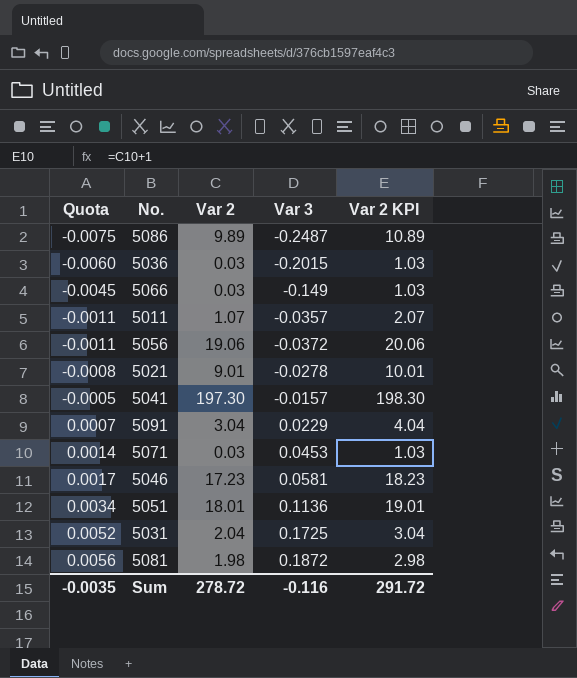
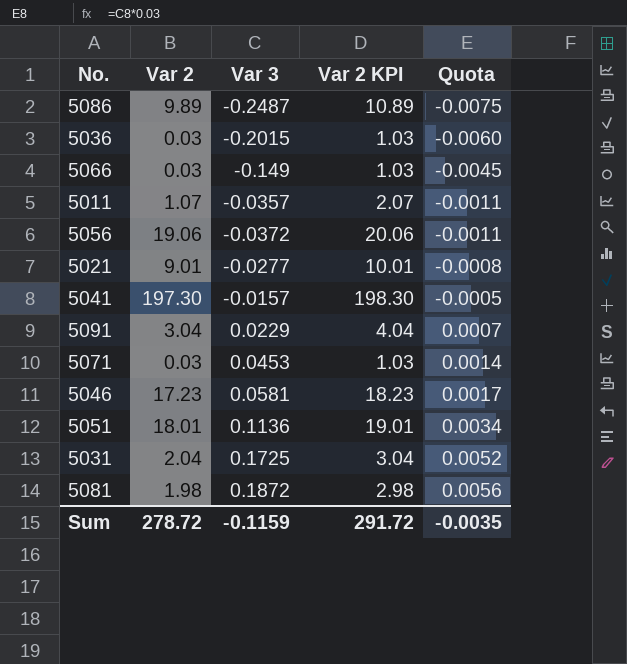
column Quota | position: 1 -> 5
5021 | Var 3: -0.0278 -> -0.0277
Sum | Var 3: -0.116 -> -0.1159

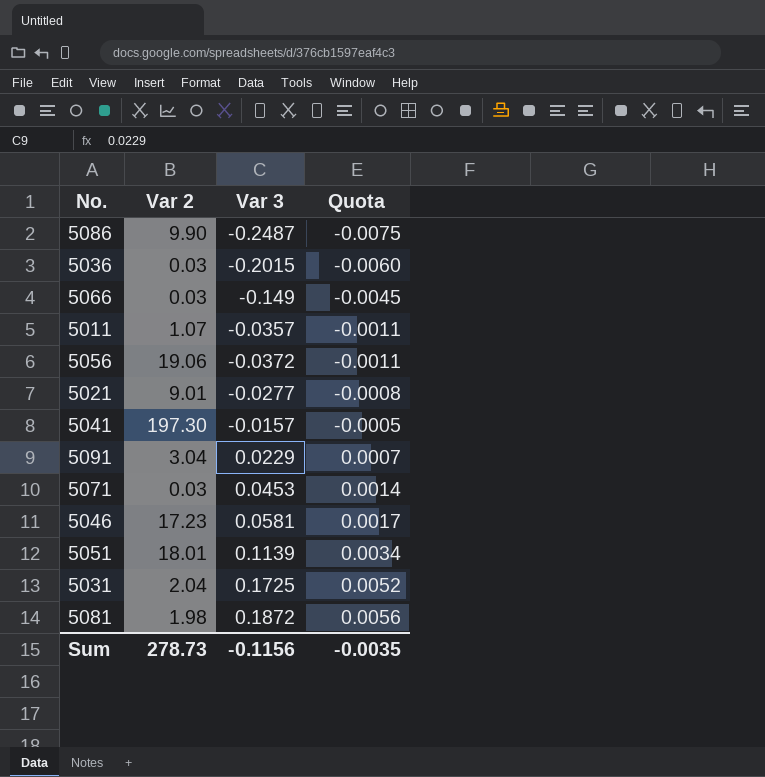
column Var 2 KPI | formula: [Var 2] + 1 -> none
5086 | Var 2: 9.89 -> 9.90
5051 | Var 3: 0.1136 -> 0.1139
Sum | Var 2: 278.72 -> 278.73
Sum | Var 3: -0.1159 -> -0.1156

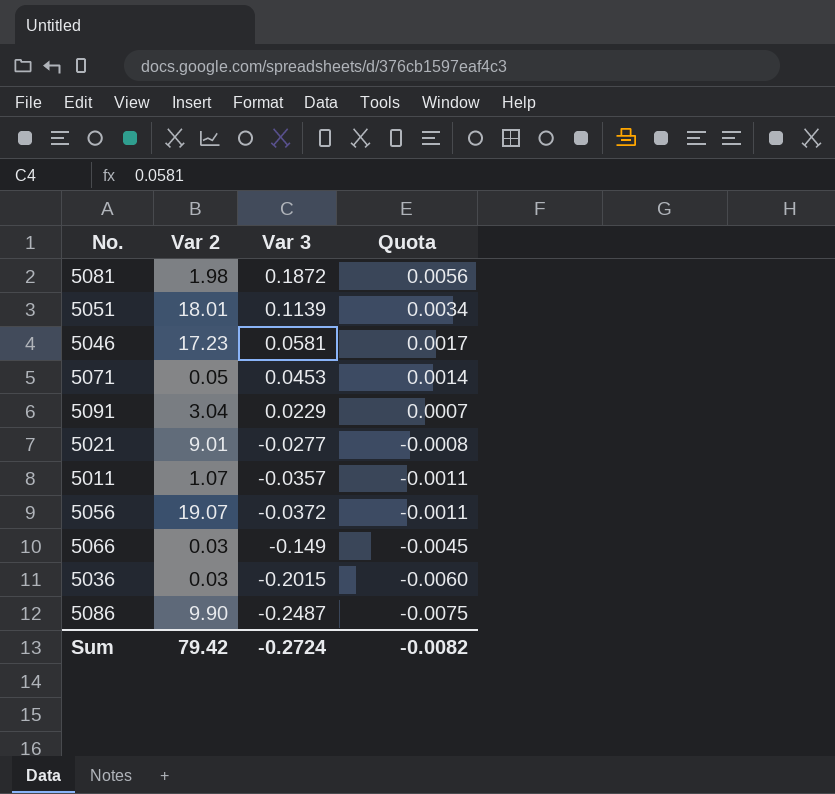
row order: Quota ascending -> Var 3 descending
row 5041: 197.30 | -0.0157 | -0.0005 -> none
row 5031: 2.04 | 0.1725 | 0.0052 -> none
5071 | Var 2: 0.03 -> 0.05
5056 | Var 2: 19.06 -> 19.07
Sum | Var 2: 278.73 -> 79.42
Sum | Var 3: -0.1156 -> -0.2724
Sum | Quota: -0.0035 -> -0.0082

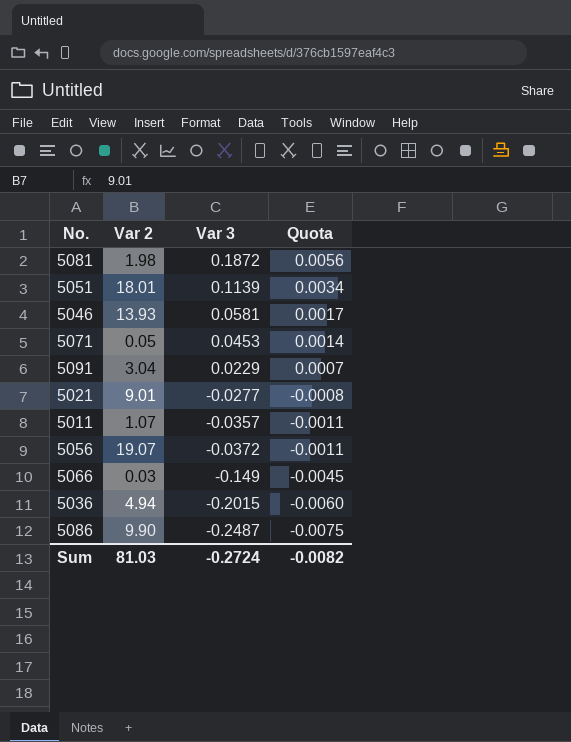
5046 | Var 2: 17.23 -> 13.93
5036 | Var 2: 0.03 -> 4.94
Sum | Var 2: 79.42 -> 81.03

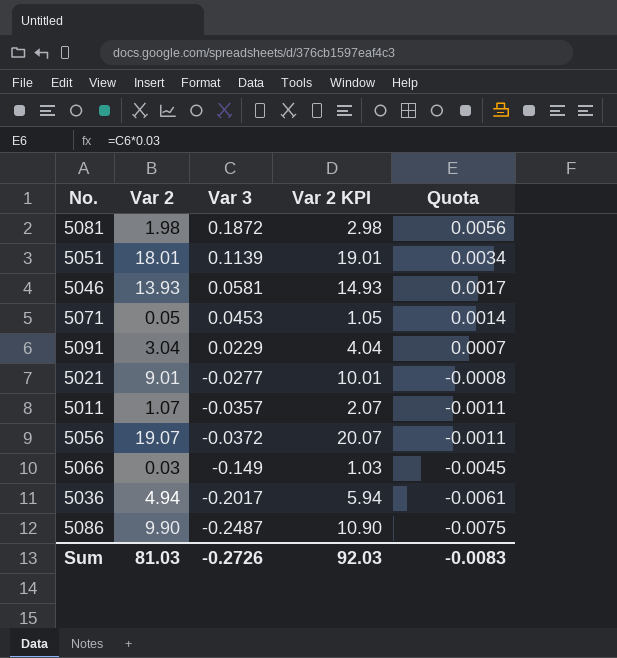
column Var 2 KPI | formula: none -> [Var 2] + 1
5036 | Var 3: -0.2015 -> -0.2017
5036 | Quota: -0.0060 -> -0.0061
Sum | Var 3: -0.2724 -> -0.2726
Sum | Quota: -0.0082 -> -0.0083

